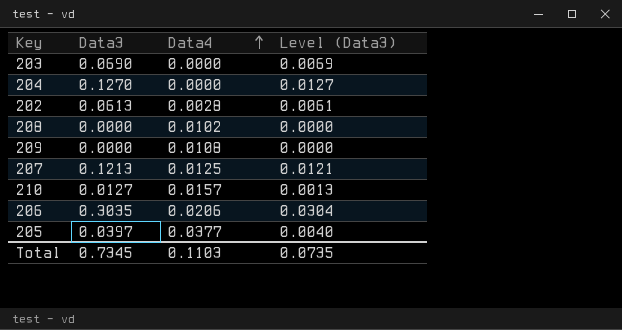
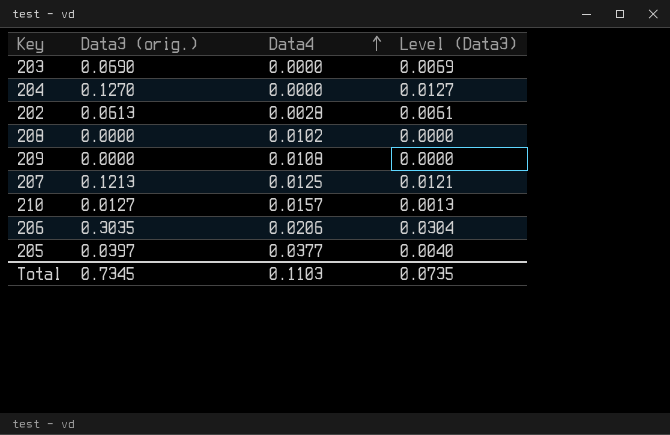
column name: Data3 -> Data3 (orig.)

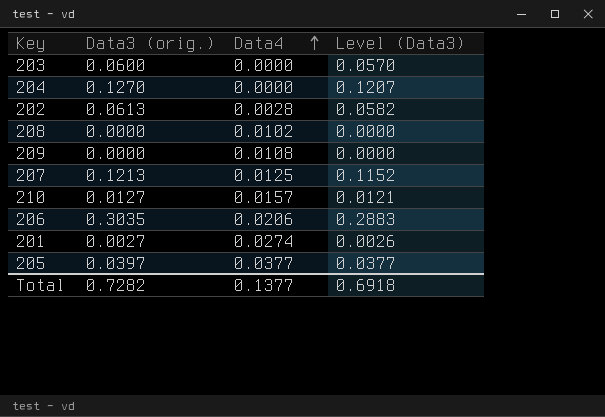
column Level (Data3) | formula: [Data3 (orig.)] * 0.1 -> [Data3 (orig.)] * 0.95
203 | Data3 (orig.): 0.0690 -> 0.0600
row 201: none -> 0.0027 | 0.0274 | 0.0026
Total | Data3 (orig.): 0.7345 -> 0.7282
Total | Data4: 0.1103 -> 0.1377
Total | Level (Data3): 0.0735 -> 0.6918

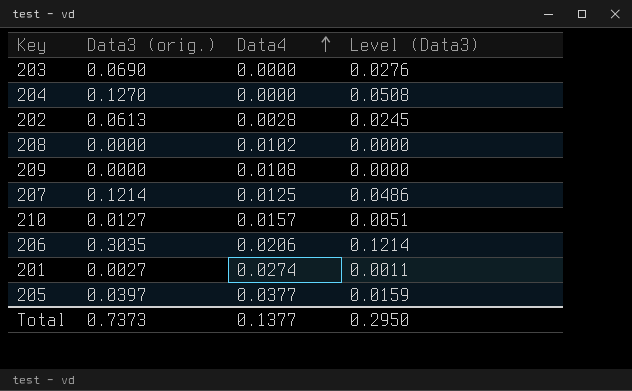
column Level (Data3) | formula: [Data3 (orig.)] * 0.95 -> [Data3 (orig.)] * 0.4
203 | Data3 (orig.): 0.0600 -> 0.0690
207 | Data3 (orig.): 0.1213 -> 0.1214
Total | Data3 (orig.): 0.7282 -> 0.7373
Total | Level (Data3): 0.6918 -> 0.2950

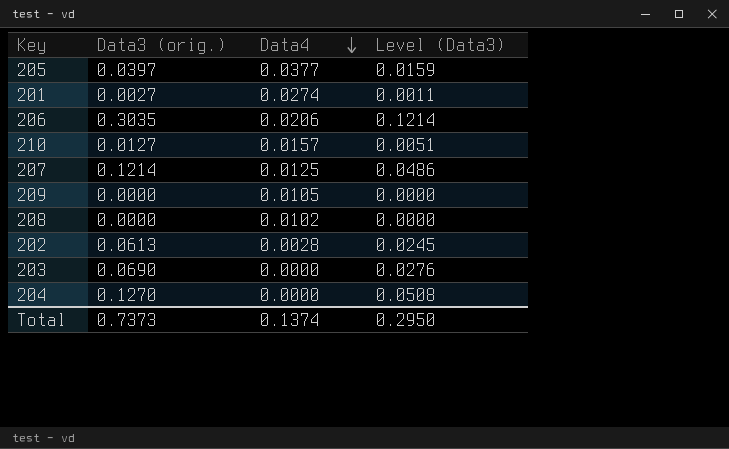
row order: Data4 ascending -> Data4 descending
209 | Data4: 0.0108 -> 0.0105
Total | Data4: 0.1377 -> 0.1374

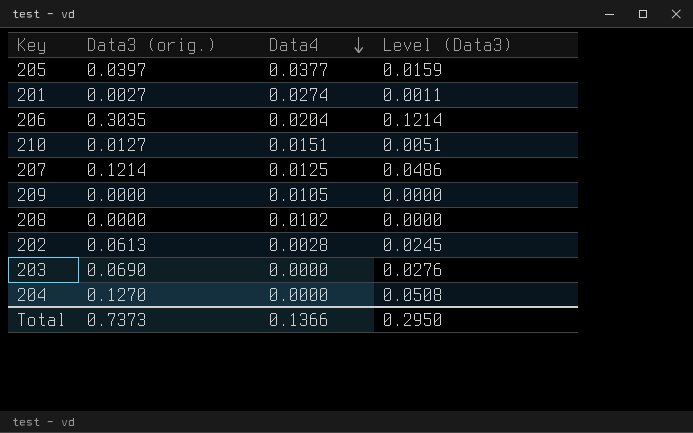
206 | Data4: 0.0206 -> 0.0204
210 | Data4: 0.0157 -> 0.0151
Total | Data4: 0.1374 -> 0.1366

